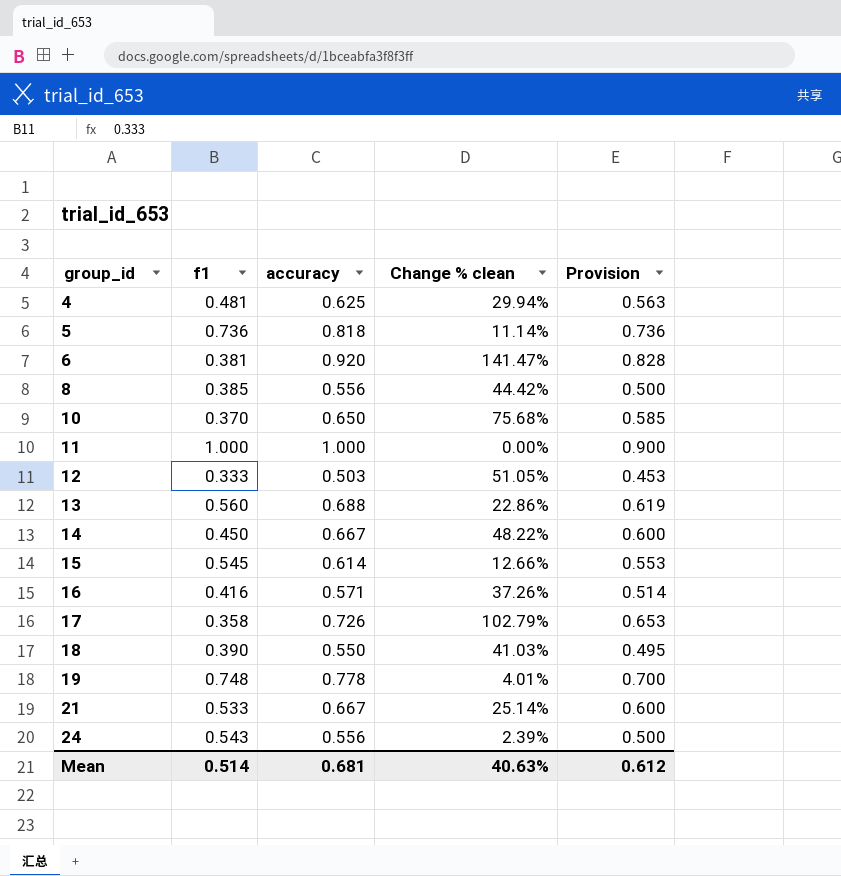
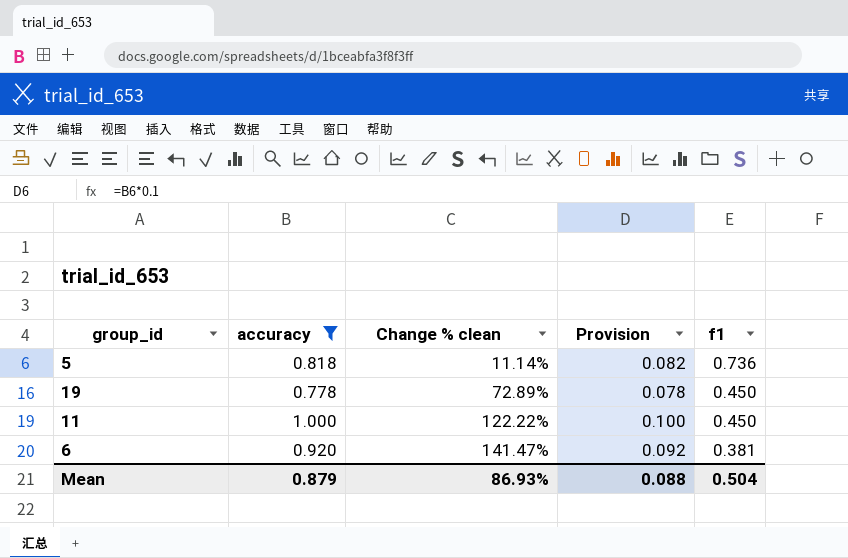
filter: none -> accuracy >= 0.778
row order: group_id ascending -> Change % clean ascending
column Provision | formula: [accuracy] * 0.9 -> [accuracy] * 0.1
column f1 | position: 2 -> 5
19 | Change % clean: 4.01% -> 72.89%
19 | f1: 0.748 -> 0.450
11 | Change % clean: 0.00% -> 122.22%
11 | f1: 1.000 -> 0.450
Mean | accuracy: 0.681 -> 0.879
Mean | Change % clean: 40.63% -> 86.93%
Mean | Provision: 0.612 -> 0.088
Mean | f1: 0.514 -> 0.504

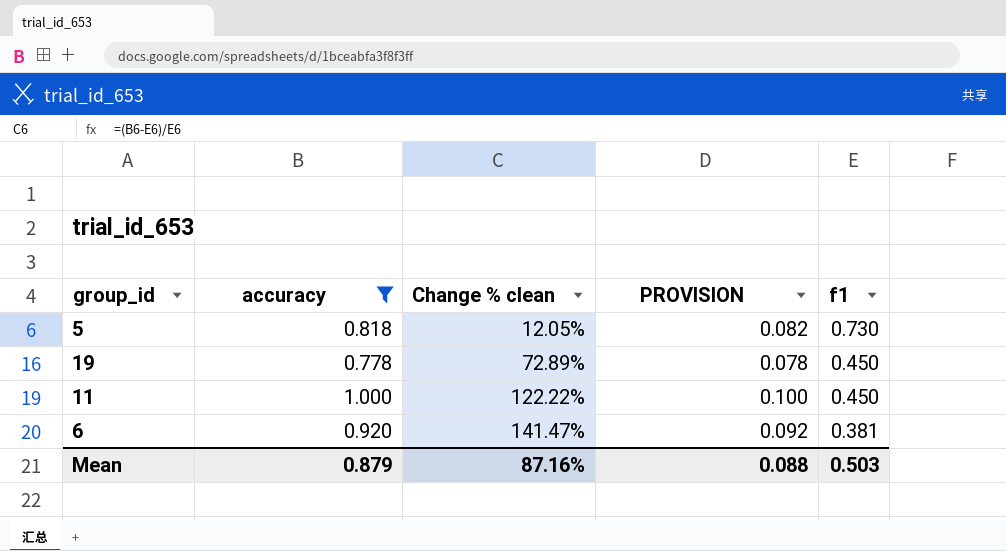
column name: Provision -> PROVISION
5 | Change % clean: 11.14% -> 12.05%
5 | f1: 0.736 -> 0.730
Mean | Change % clean: 86.93% -> 87.16%
Mean | f1: 0.504 -> 0.503

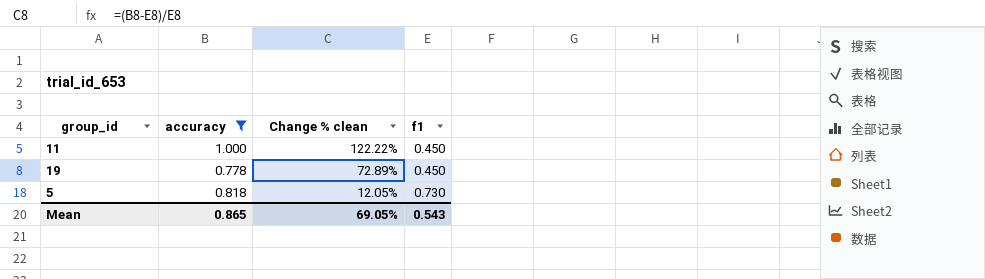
row order: Change % clean ascending -> Change % clean descending
column PROVISION | formula: [accuracy] * 0.1 -> none
row 6: 0.920 | 141.47% | 0.092 | 0.381 -> none
Mean | accuracy: 0.879 -> 0.865
Mean | Change % clean: 87.16% -> 69.05%
Mean | f1: 0.503 -> 0.543

